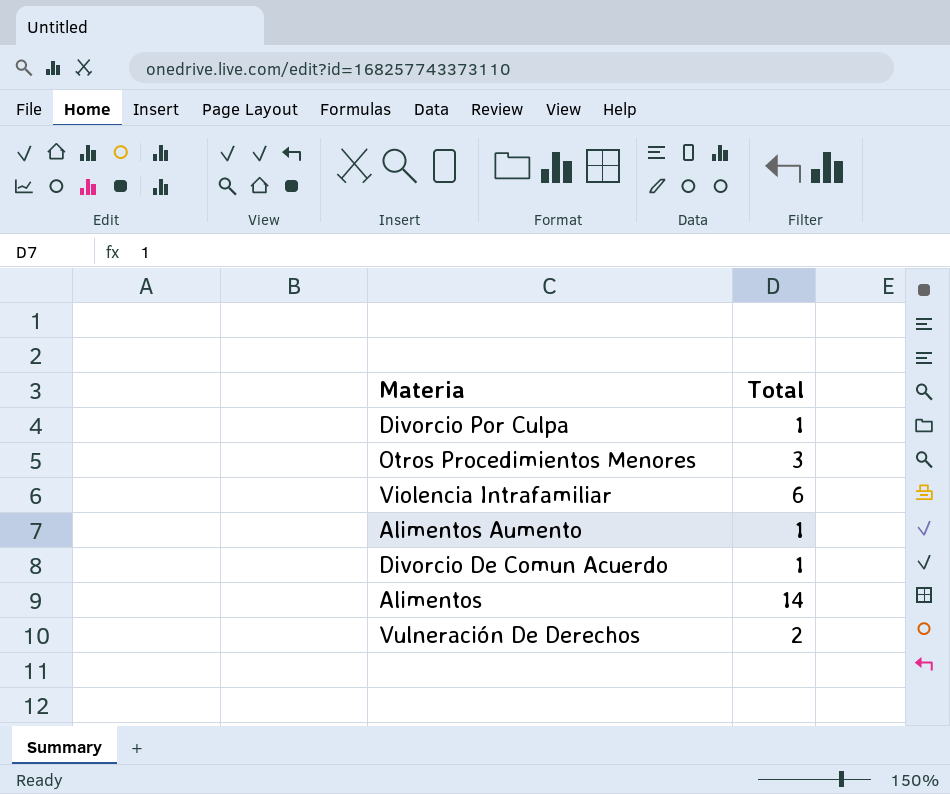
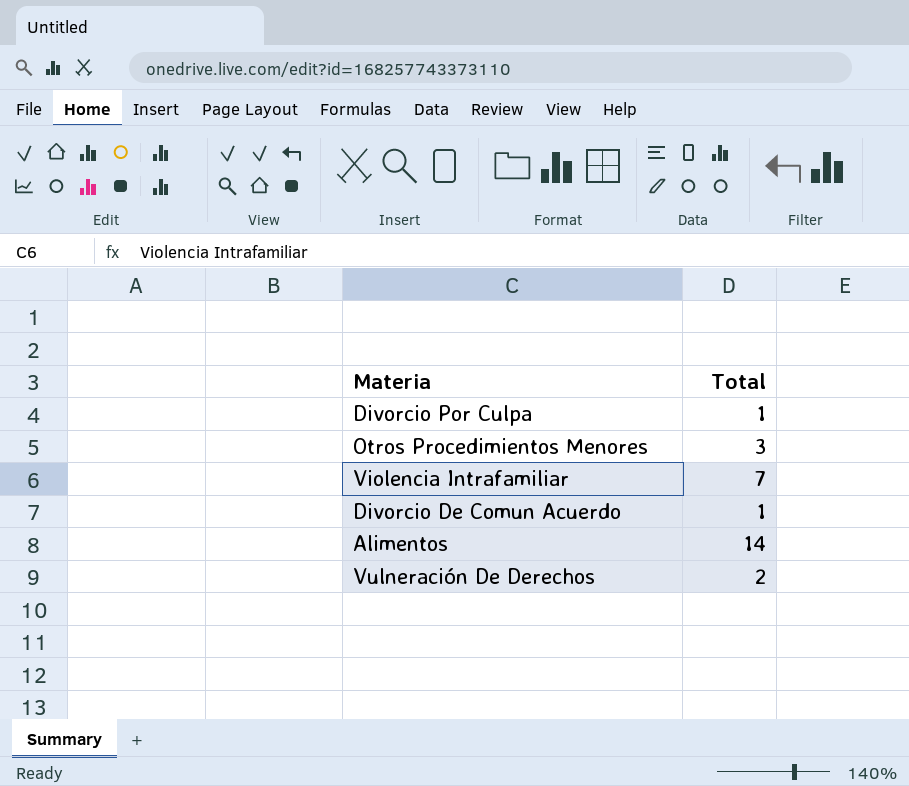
row Alimentos Aumento: 1 -> none
Violencia Intrafamiliar | Total: 6 -> 7

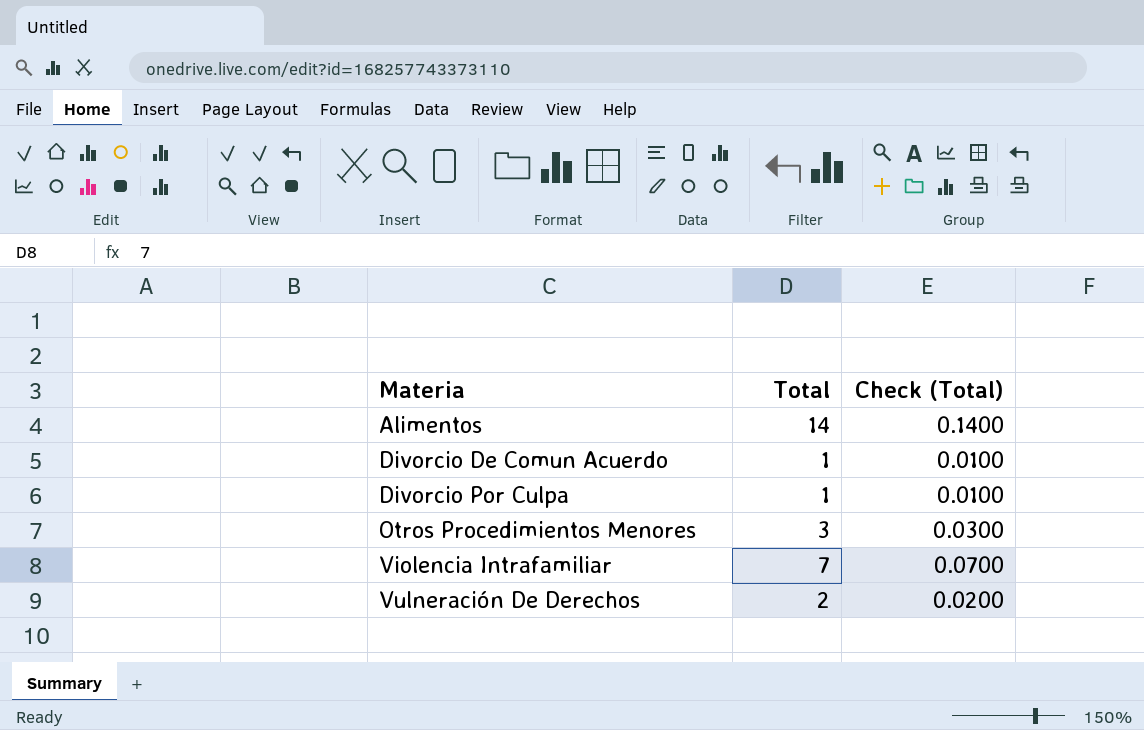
row order: none -> Materia ascending
column Check (Total) | formula: none -> [Total] * 0.01

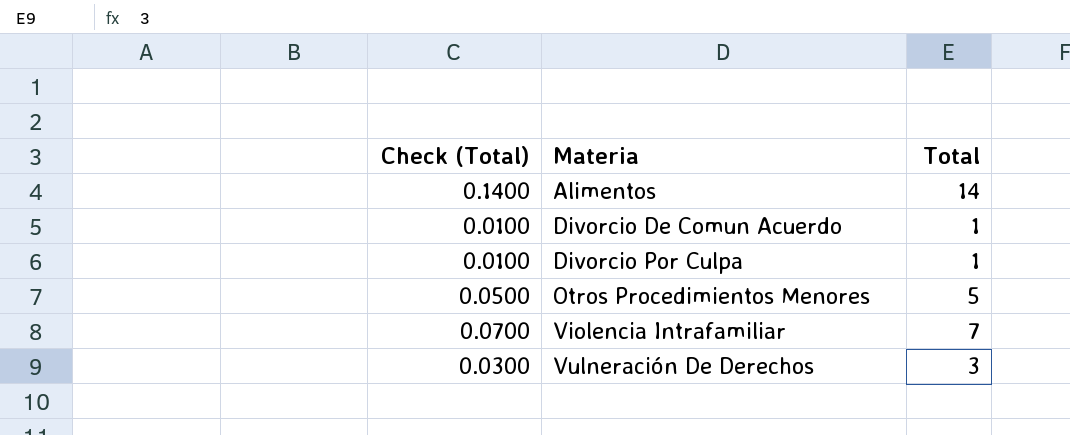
column Check (Total) | position: 3 -> 1
Otros Procedimientos Menores | Check (Total): 0.0300 -> 0.0500
Otros Procedimientos Menores | Total: 3 -> 5
Vulneración De Derechos | Check (Total): 0.0200 -> 0.0300
Vulneración De Derechos | Total: 2 -> 3

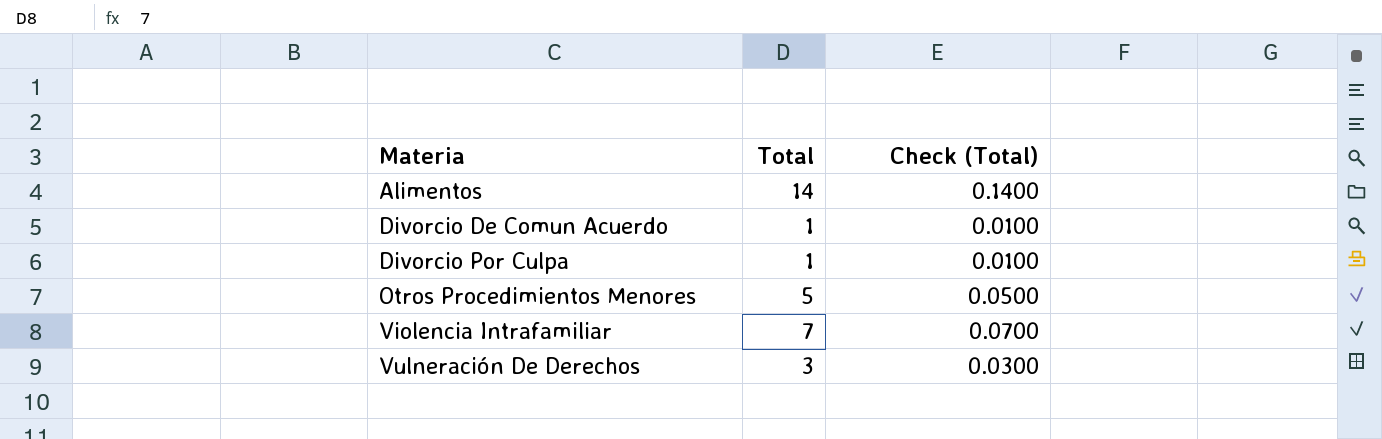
column Check (Total) | position: 1 -> 3

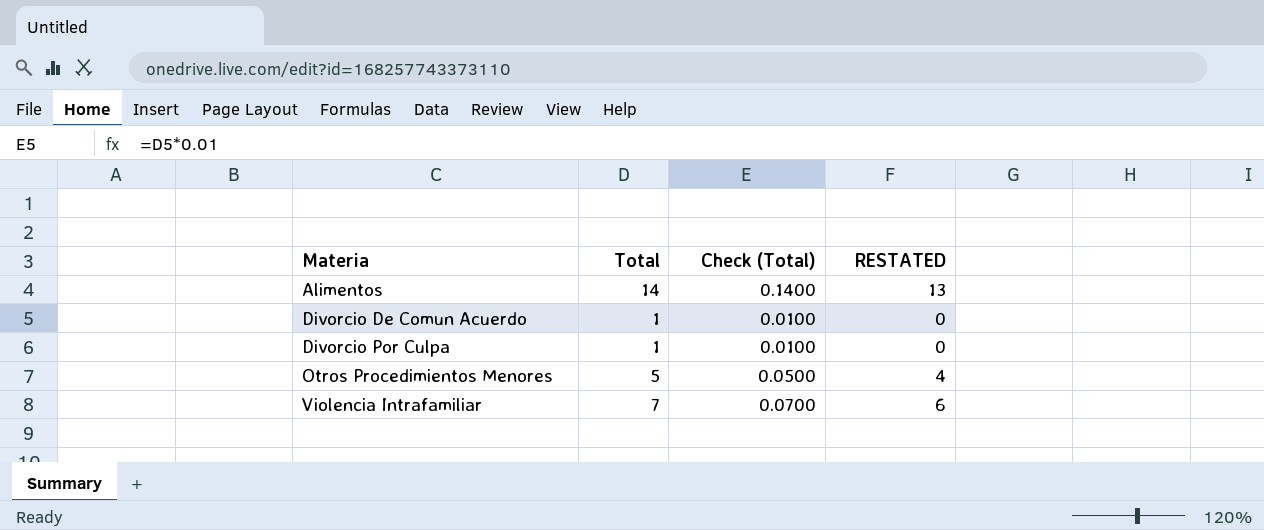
column RESTATED | formula: none -> [Total] - 1
row Vulneración De Derechos: 3 | 0.0300 -> none

